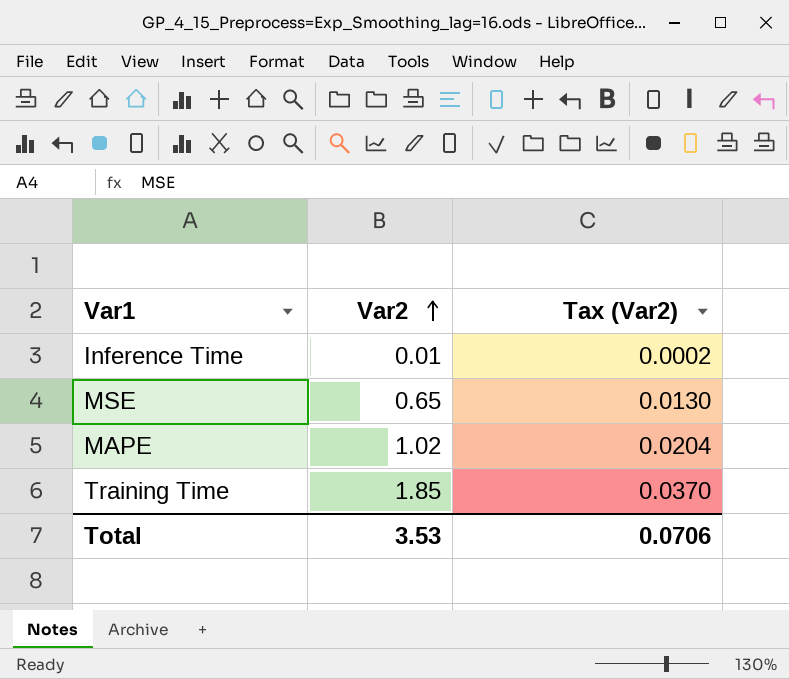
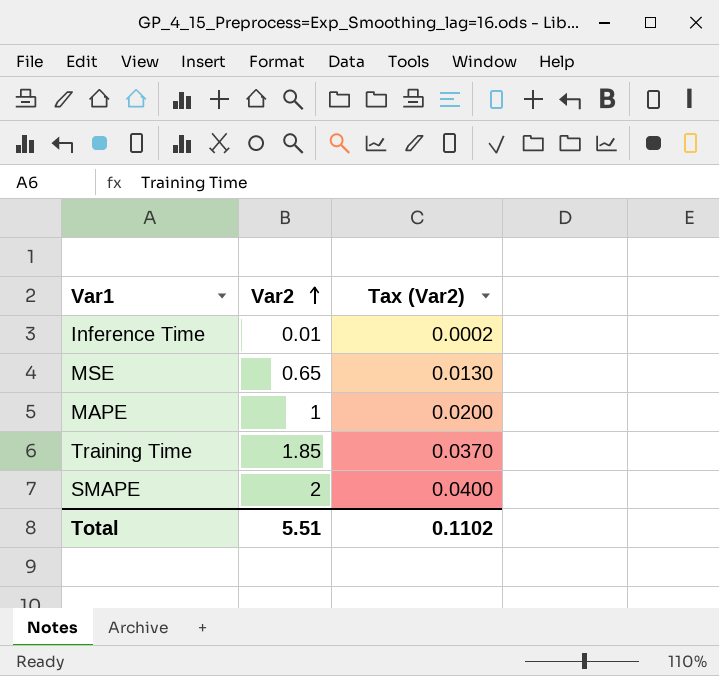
MAPE | Var2: 1.02 -> 1
MAPE | Tax (Var2): 0.0204 -> 0.0200
row SMAPE: none -> 2 | 0.0400
Total | Var2: 3.53 -> 5.51
Total | Tax (Var2): 0.0706 -> 0.1102

